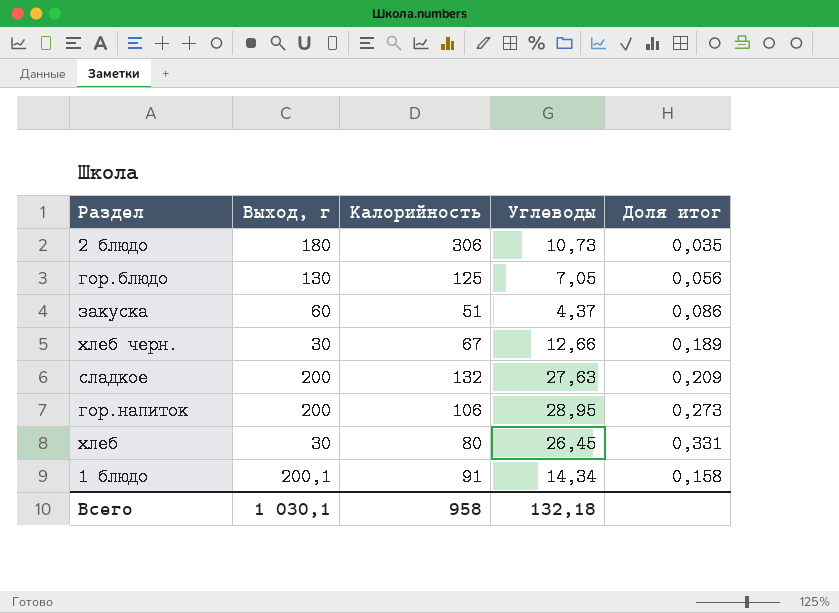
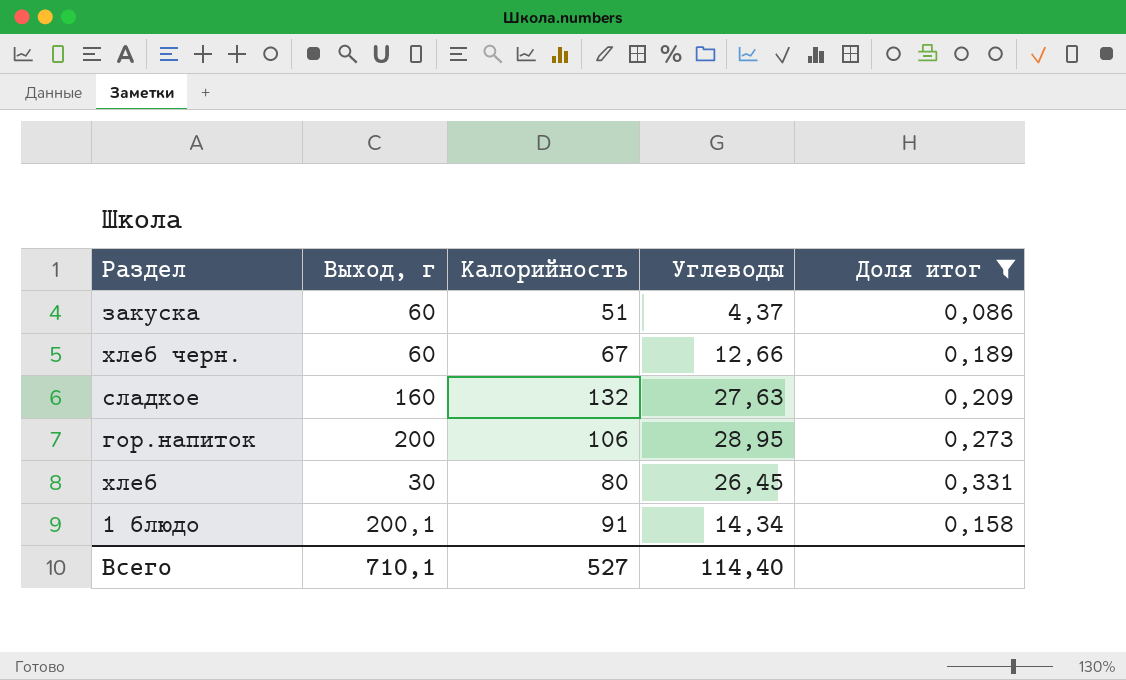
filter: none -> Доля итог >= 0,086
хлеб черн. | Выход, г: 30 -> 60
сладкое | Выход, г: 200 -> 160
Всего | Выход, г: 1 030,1 -> 710,1
Всего | Калорийность: 958 -> 527
Всего | Углеводы: 132,18 -> 114,40

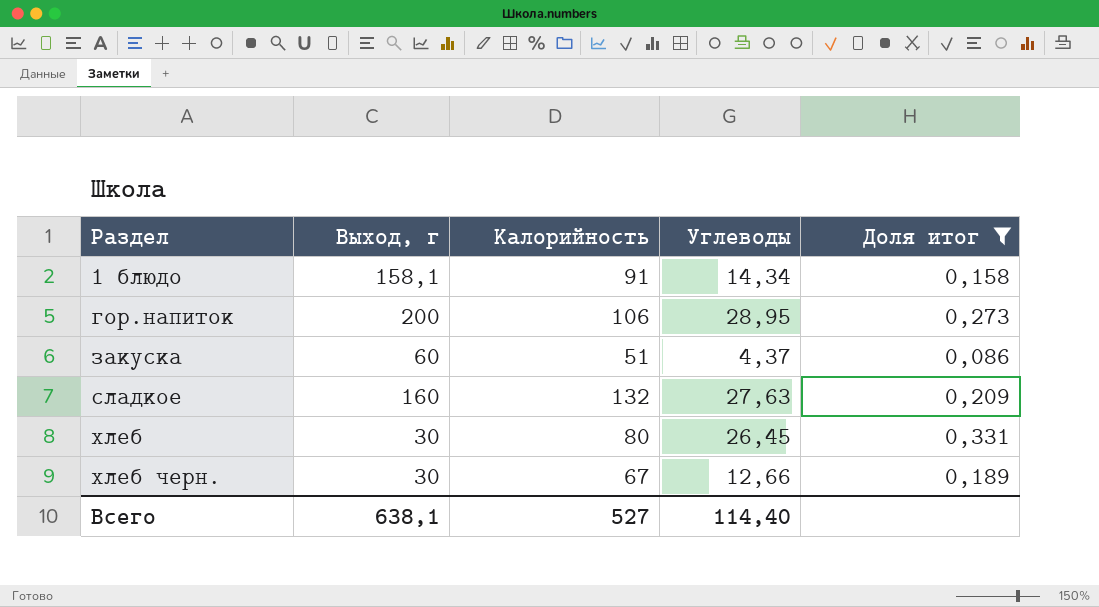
row order: none -> Раздел ascending
1 блюдо | Выход, г: 200,1 -> 158,1
хлеб черн. | Выход, г: 60 -> 30
Всего | Выход, г: 710,1 -> 638,1

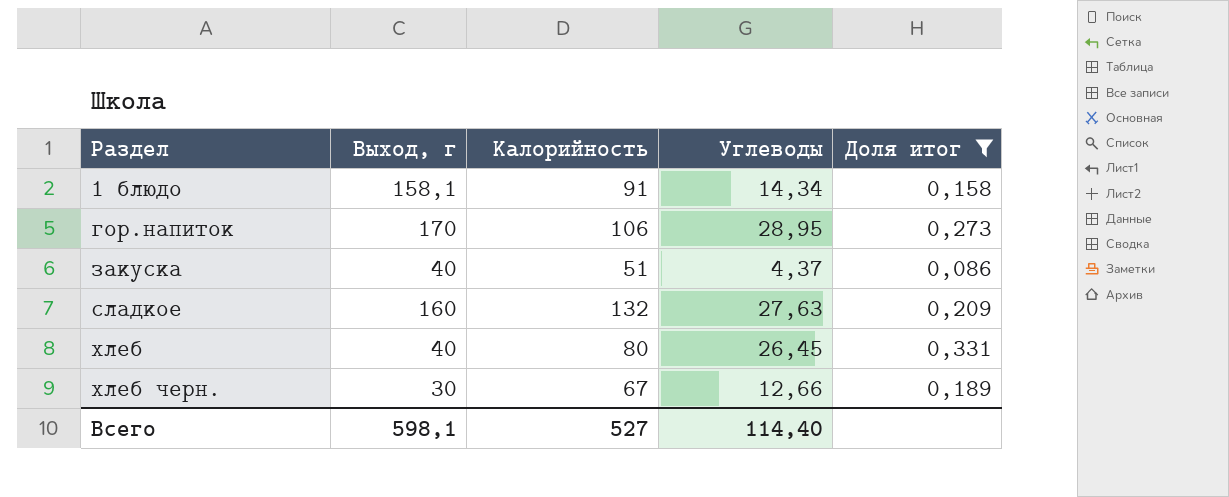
гор.напиток | Выход, г: 200 -> 170
закуска | Выход, г: 60 -> 40
хлеб | Выход, г: 30 -> 40
Всего | Выход, г: 638,1 -> 598,1

